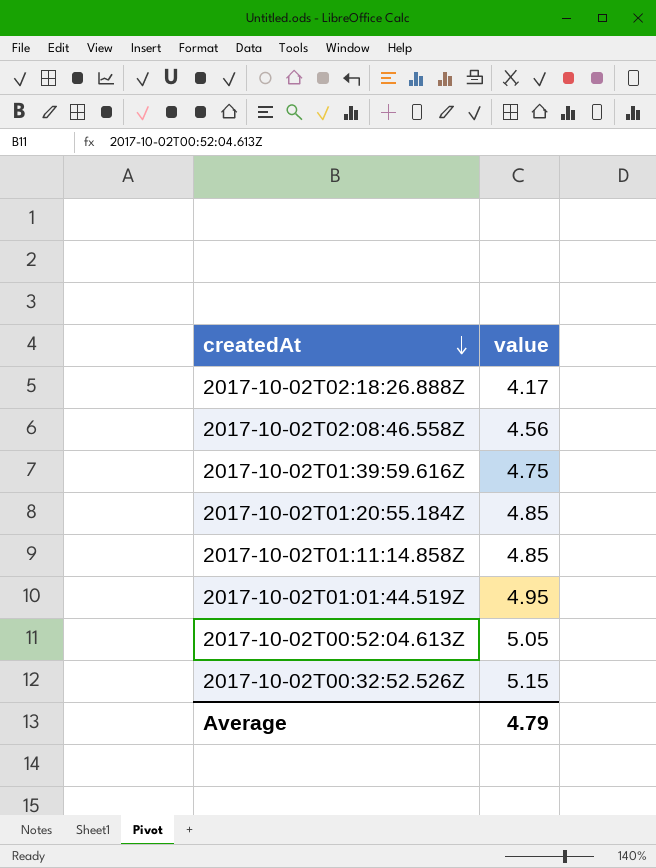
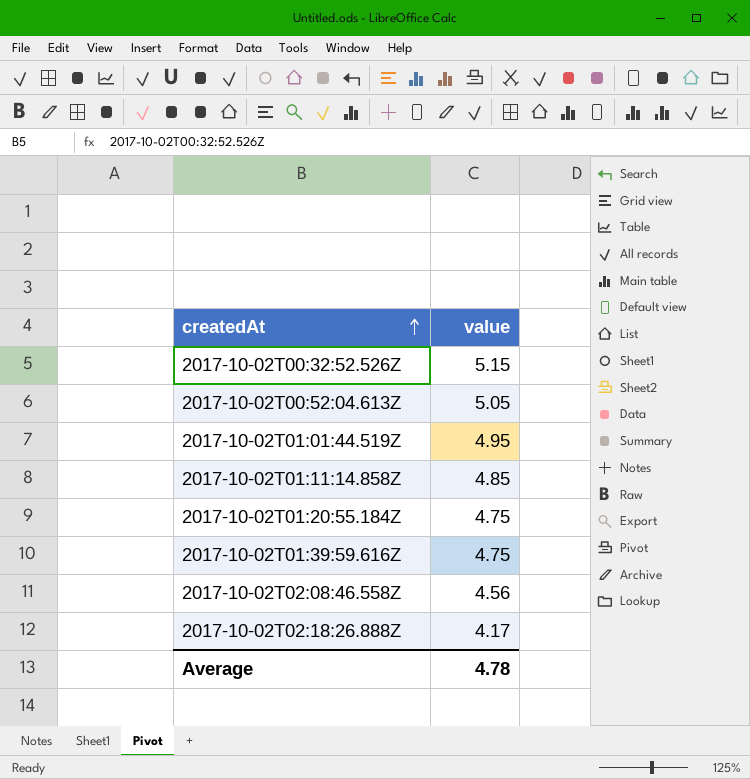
row order: createdAt descending -> createdAt ascending
2017-10-02T01:20:55.184Z | value: 4.85 -> 4.75
Average | value: 4.79 -> 4.78

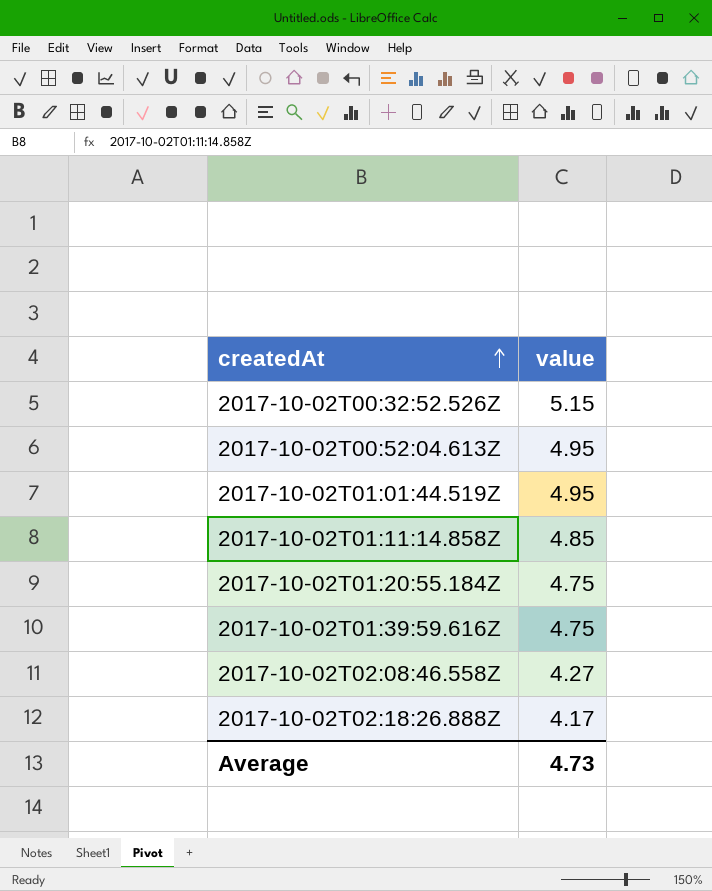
2017-10-02T00:52:04.613Z | value: 5.05 -> 4.95
2017-10-02T02:08:46.558Z | value: 4.56 -> 4.27
Average | value: 4.78 -> 4.73

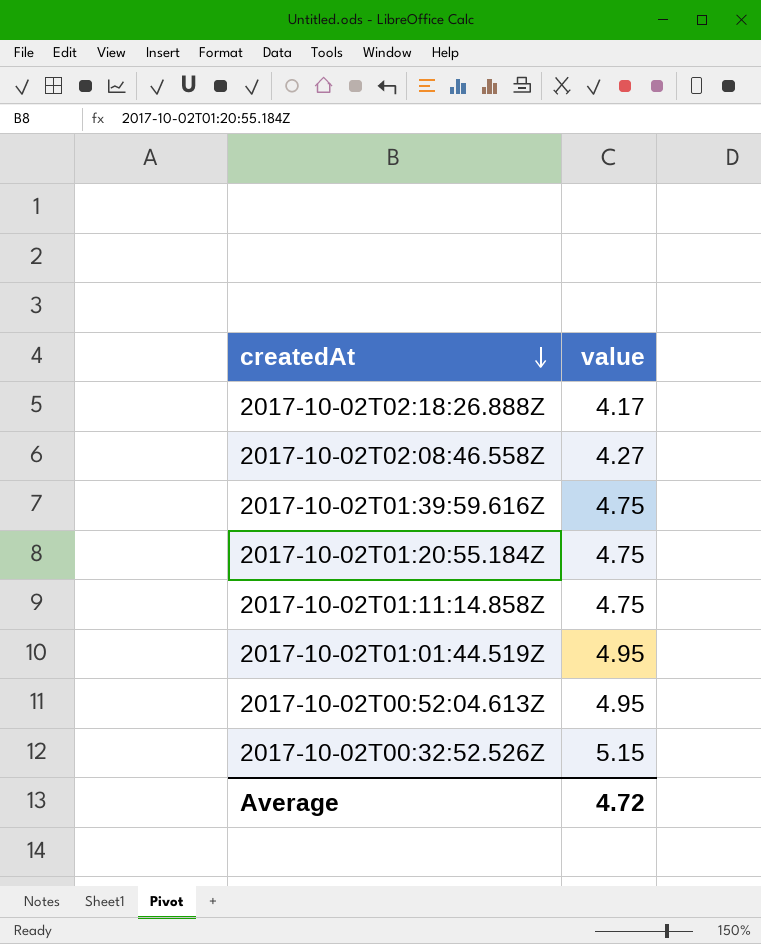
row order: createdAt ascending -> createdAt descending
2017-10-02T01:11:14.858Z | value: 4.85 -> 4.75
Average | value: 4.73 -> 4.72

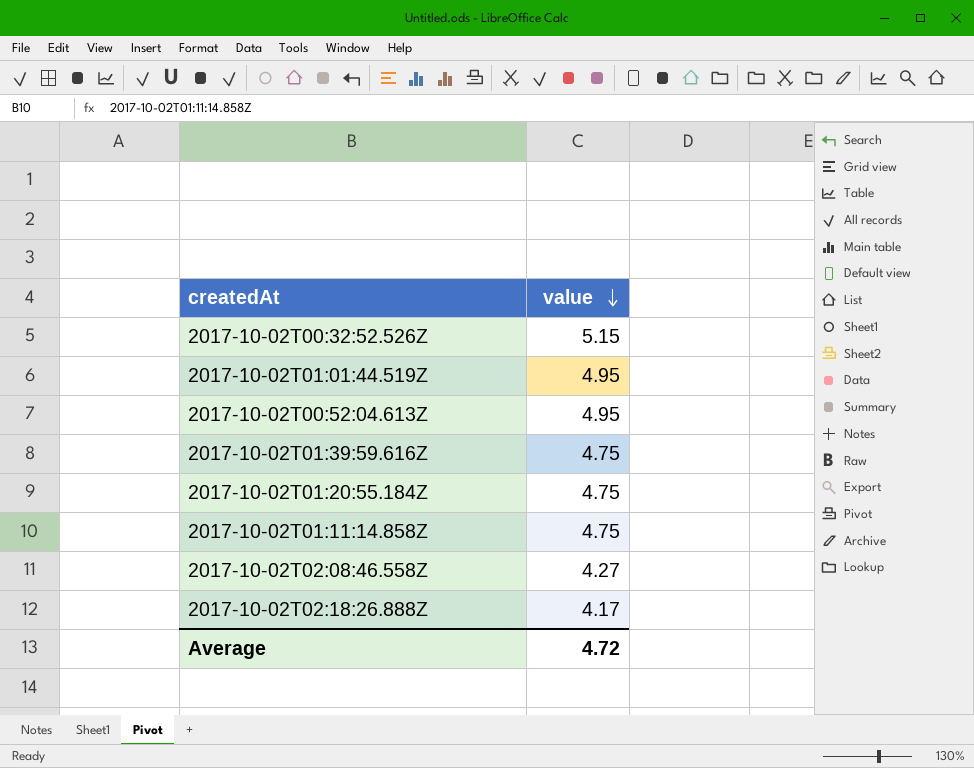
row order: createdAt descending -> value descending

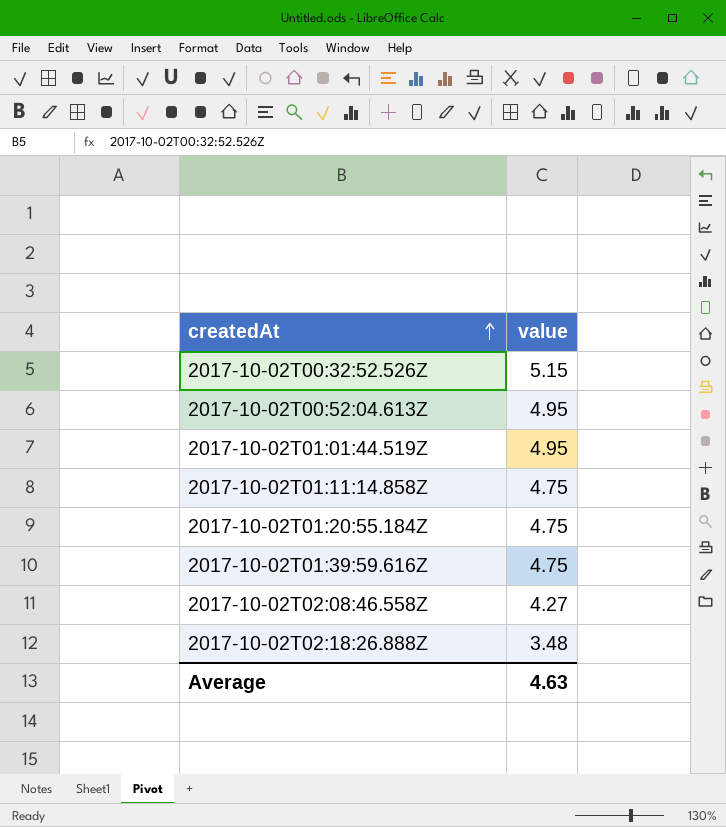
row order: value descending -> createdAt ascending
2017-10-02T02:18:26.888Z | value: 4.17 -> 3.48
Average | value: 4.72 -> 4.63

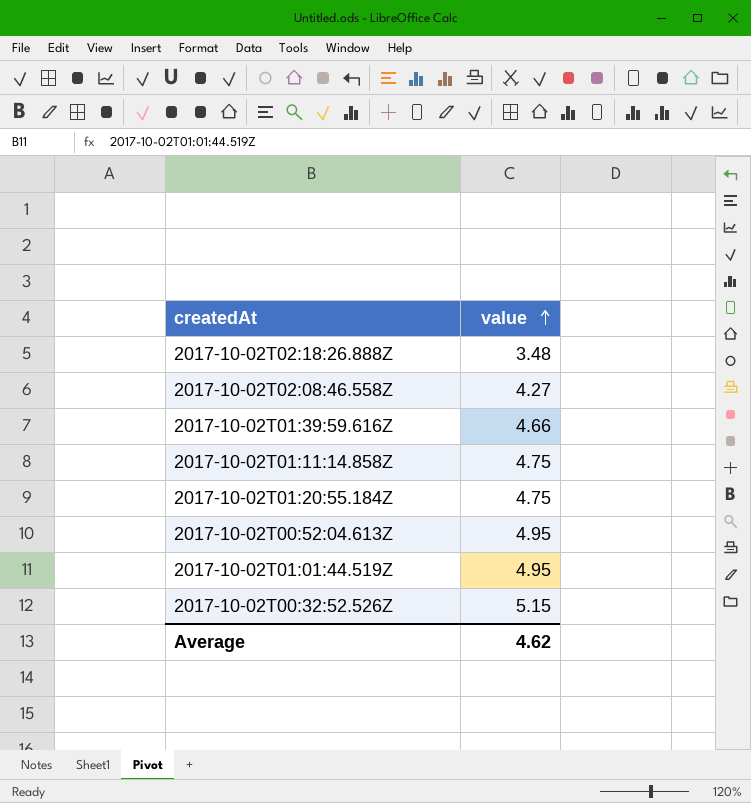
row order: createdAt ascending -> value ascending
2017-10-02T01:39:59.616Z | value: 4.75 -> 4.66
Average | value: 4.63 -> 4.62

